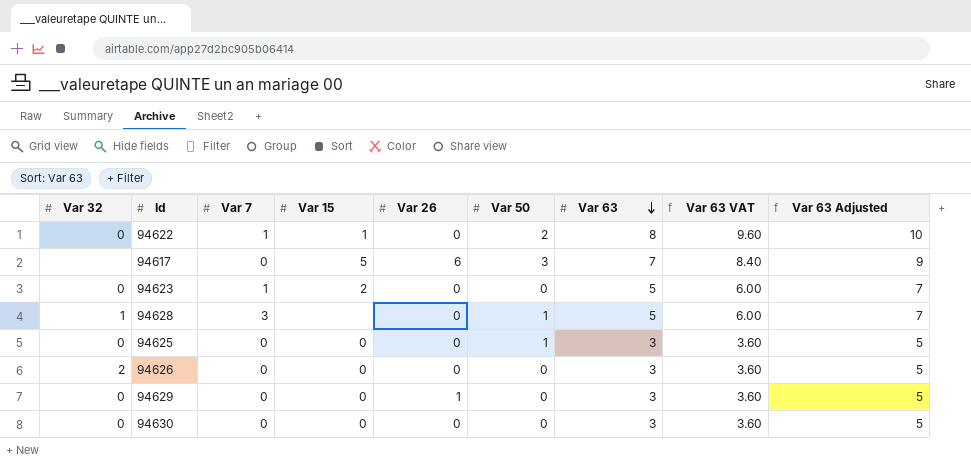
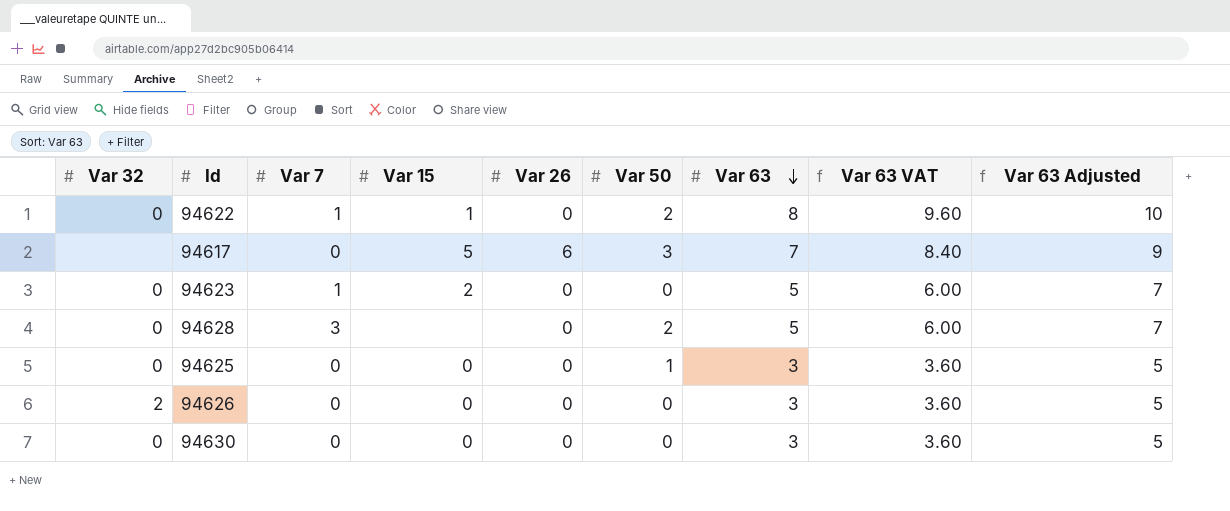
row 94629: 0 | 0 | 0 | 1 | 0 | 3 | 3.60 | 5 -> none
94628 | Var 32: 1 -> 0
94628 | Var 50: 1 -> 2

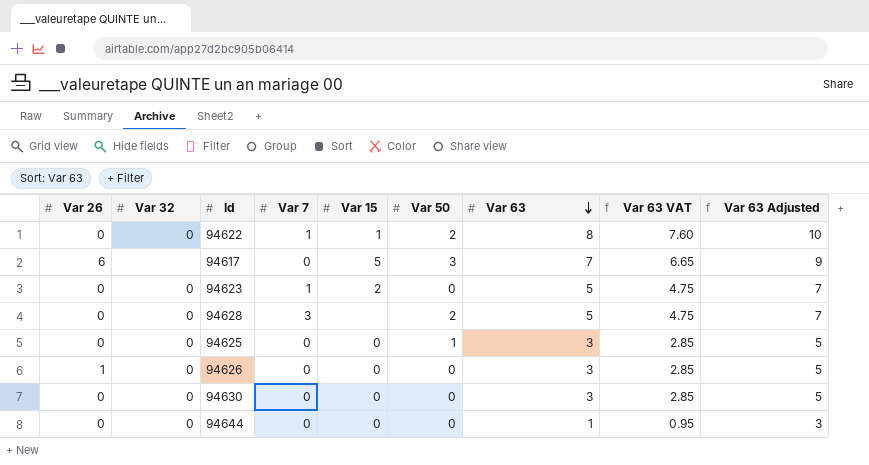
column Var 26 | position: 5 -> 1
column Var 63 VAT | formula: [Var 63] * 1.2 -> [Var 63] * 0.95
94626 | Var 26: 0 -> 1
94626 | Var 32: 2 -> 0
row 94644: none -> 0 | 0 | 0 | 0 | 0 | 1 | 0.95 | 3

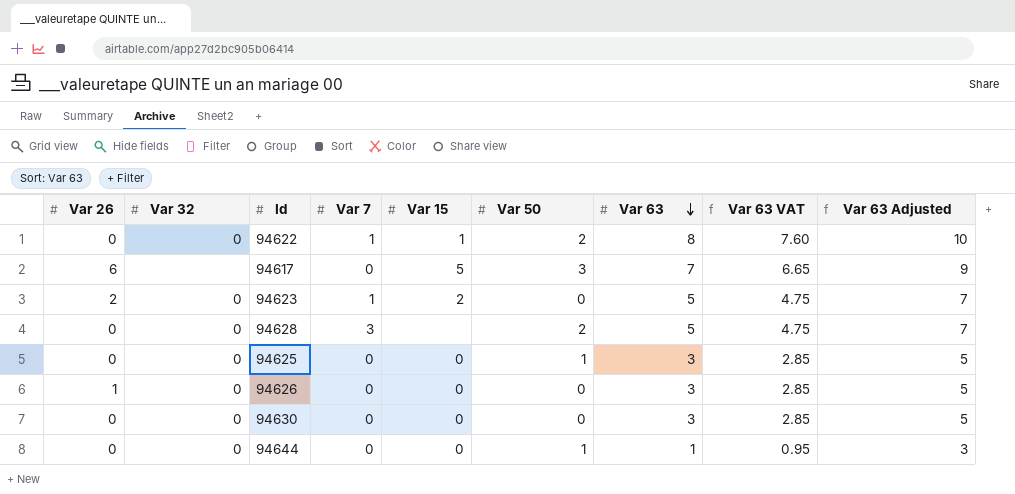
94623 | Var 26: 0 -> 2
94644 | Var 50: 0 -> 1

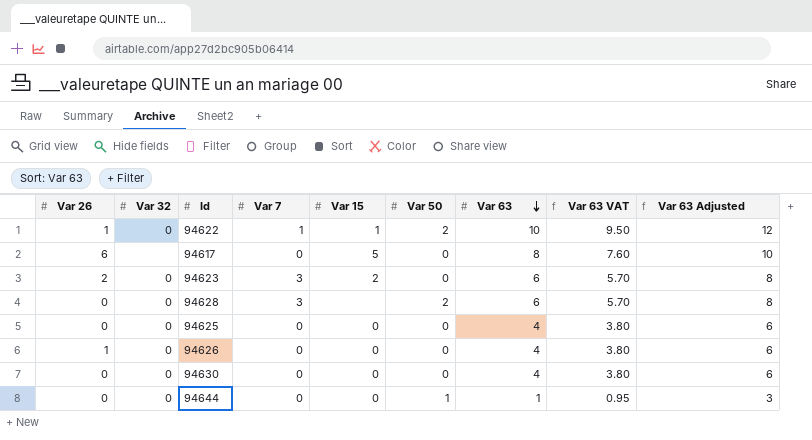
94622 | Var 26: 0 -> 1
94622 | Var 63: 8 -> 10
94622 | Var 63 VAT: 7.60 -> 9.50
94622 | Var 63 Adjusted: 10 -> 12
94617 | Var 50: 3 -> 0
94617 | Var 63: 7 -> 8
94617 | Var 63 VAT: 6.65 -> 7.60
94617 | Var 63 Adjusted: 9 -> 10
94623 | Var 7: 1 -> 3
94623 | Var 63: 5 -> 6
94623 | Var 63 VAT: 4.75 -> 5.70
94623 | Var 63 Adjusted: 7 -> 8
94628 | Var 63: 5 -> 6
94628 | Var 63 VAT: 4.75 -> 5.70
94628 | Var 63 Adjusted: 7 -> 8
94625 | Var 50: 1 -> 0
94625 | Var 63: 3 -> 4
94625 | Var 63 VAT: 2.85 -> 3.80
94625 | Var 63 Adjusted: 5 -> 6
94626 | Var 63: 3 -> 4
94626 | Var 63 VAT: 2.85 -> 3.80
94626 | Var 63 Adjusted: 5 -> 6
94630 | Var 63: 3 -> 4
94630 | Var 63 VAT: 2.85 -> 3.80
94630 | Var 63 Adjusted: 5 -> 6

